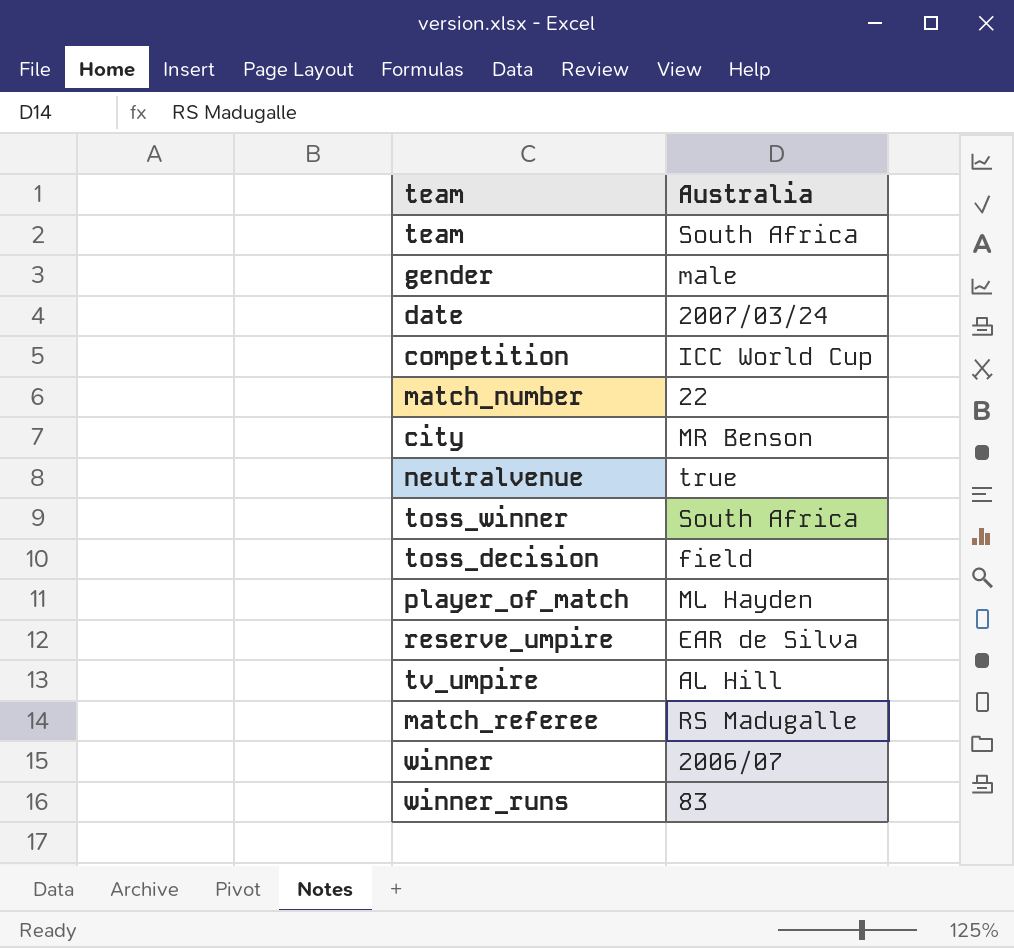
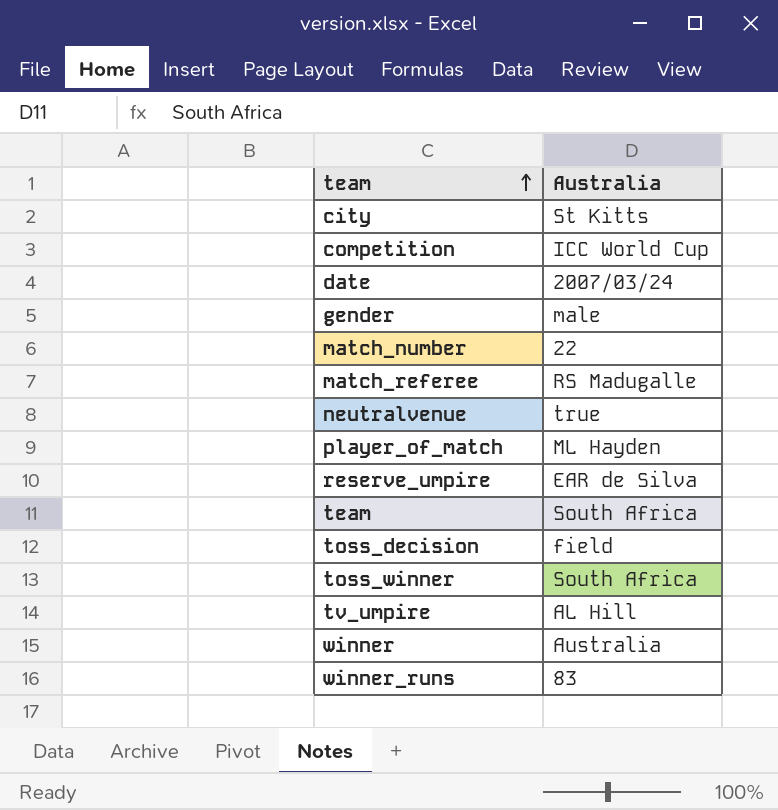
row order: none -> team ascending
city | Australia: MR Benson -> St Kitts
winner | Australia: 2006/07 -> Australia

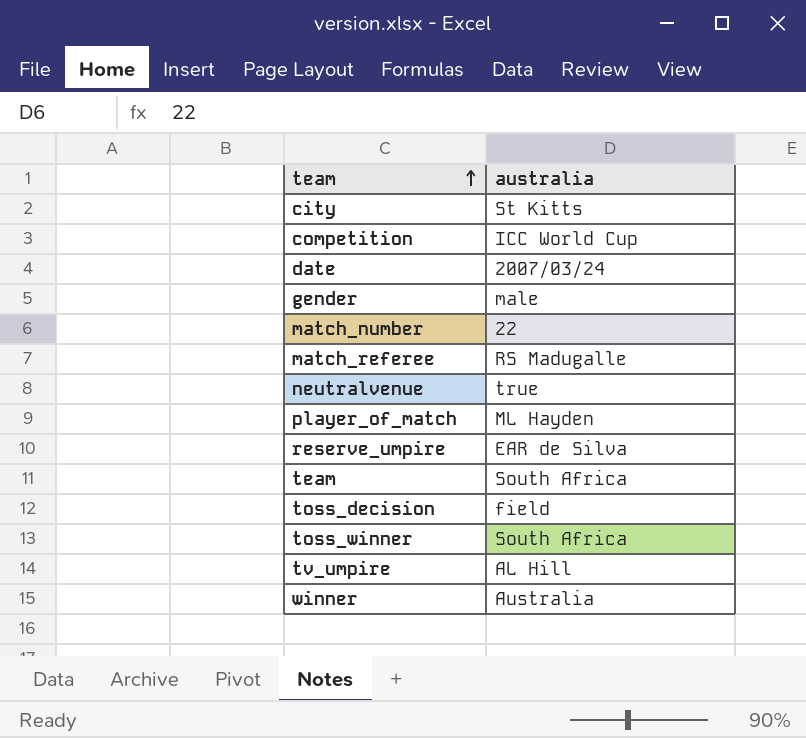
column name: Australia -> australia
row winner_runs: 83 -> none

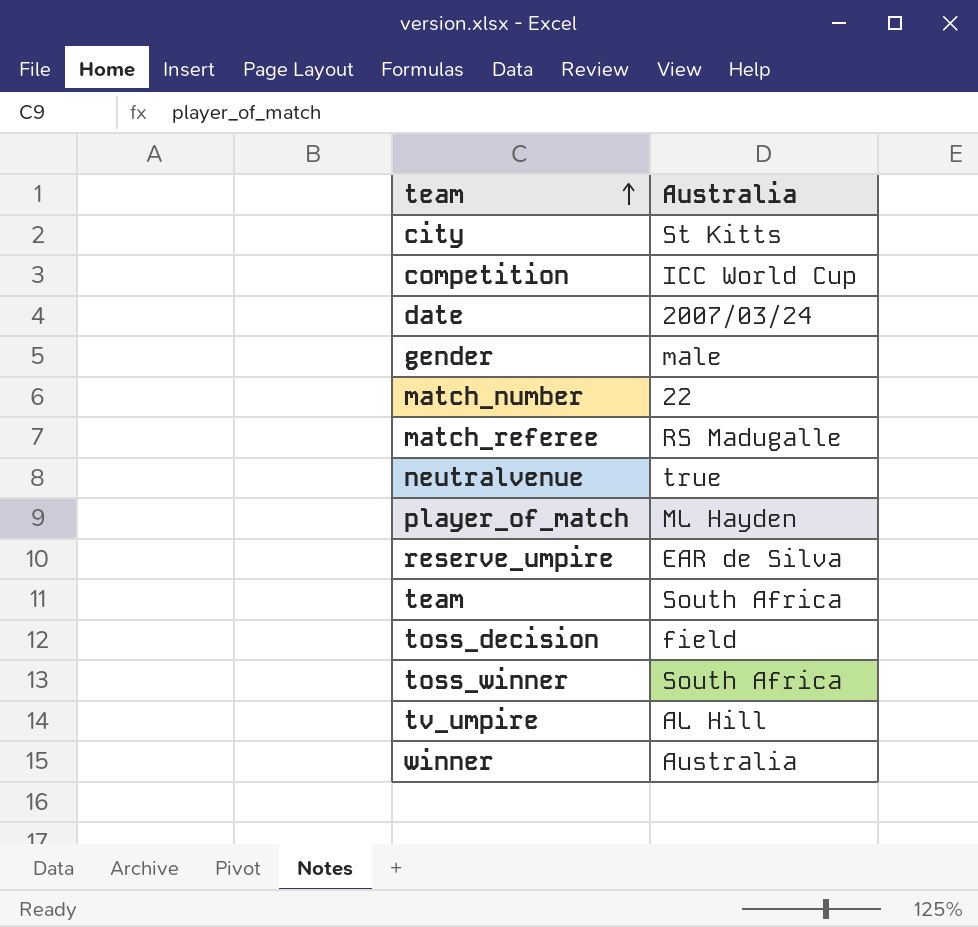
column name: australia -> Australia

